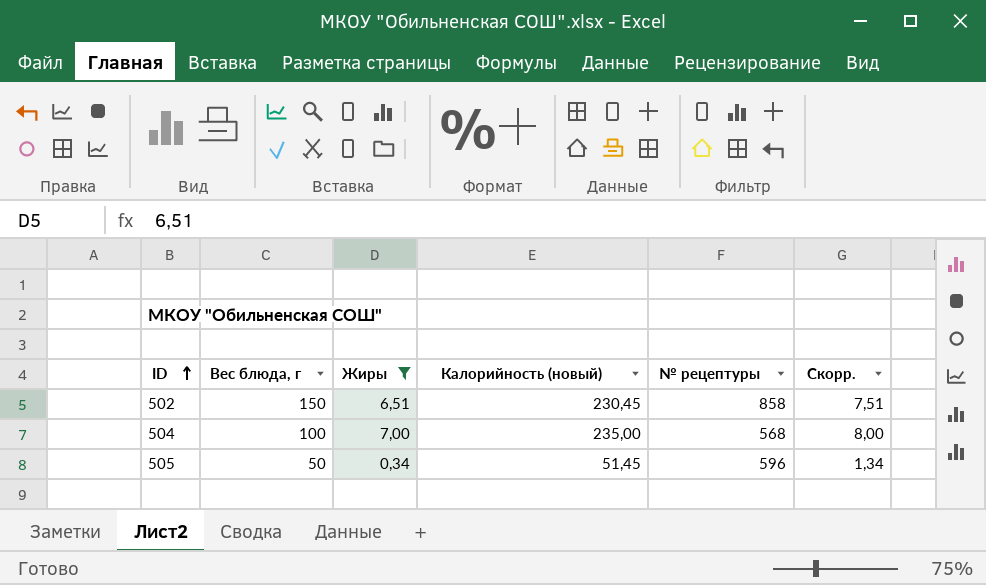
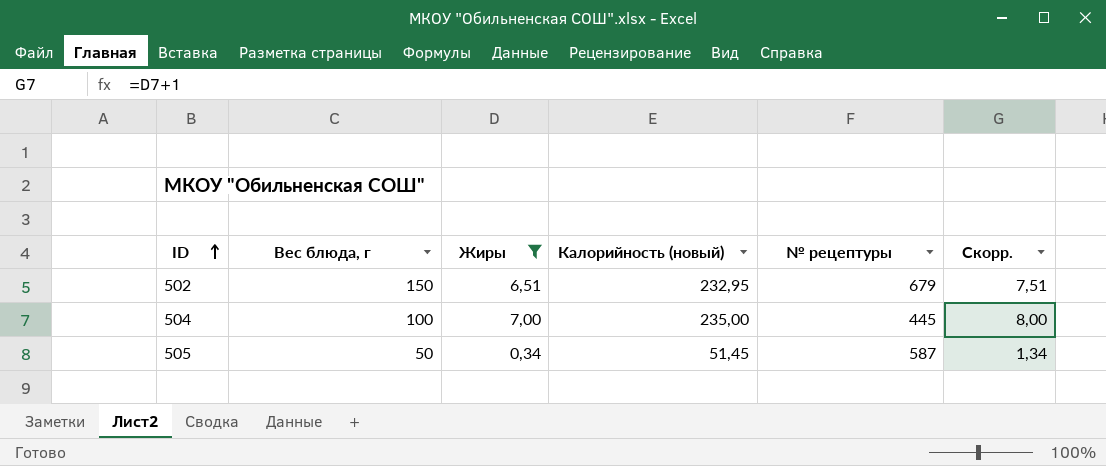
502 | Калорийность (новый): 230,45 -> 232,95
502 | № рецептуры: 858 -> 679
504 | № рецептуры: 568 -> 445
505 | № рецептуры: 596 -> 587

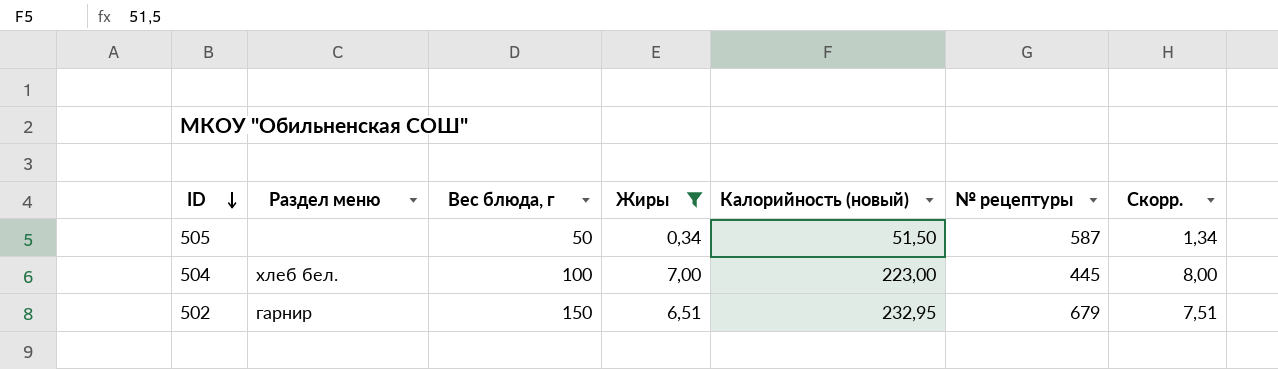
row order: ID ascending -> ID descending
column Раздел меню | position: none -> 2
505 | Калорийность (новый): 51,45 -> 51,50
504 | Калорийность (новый): 235,00 -> 223,00

